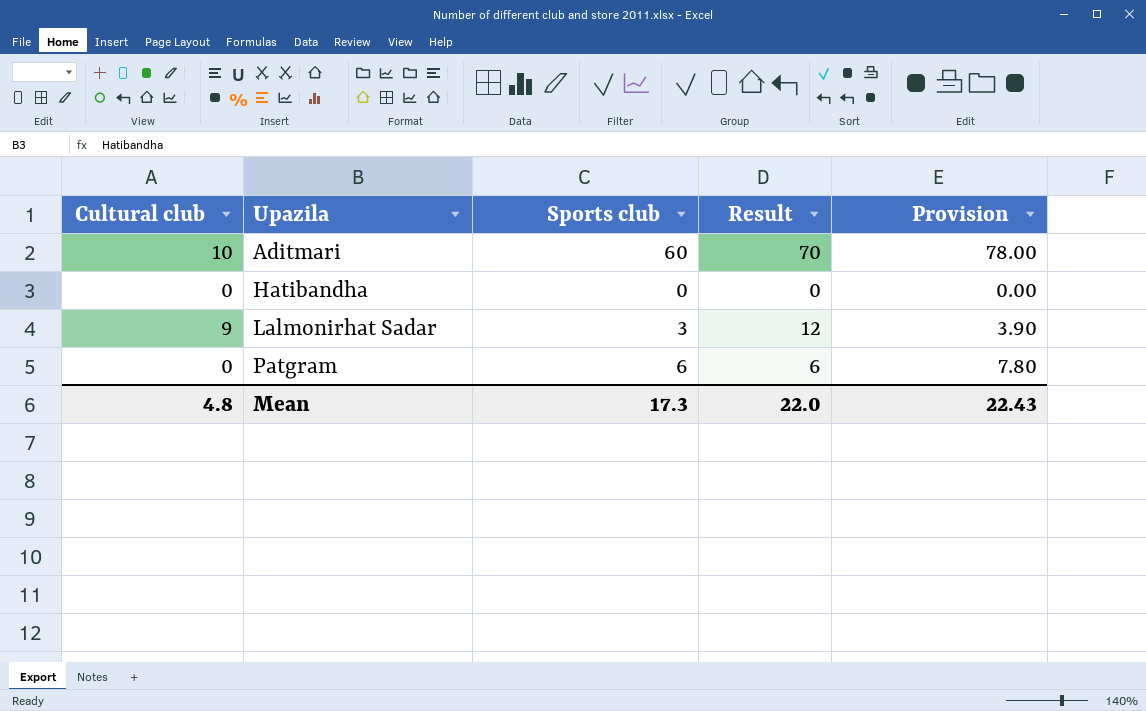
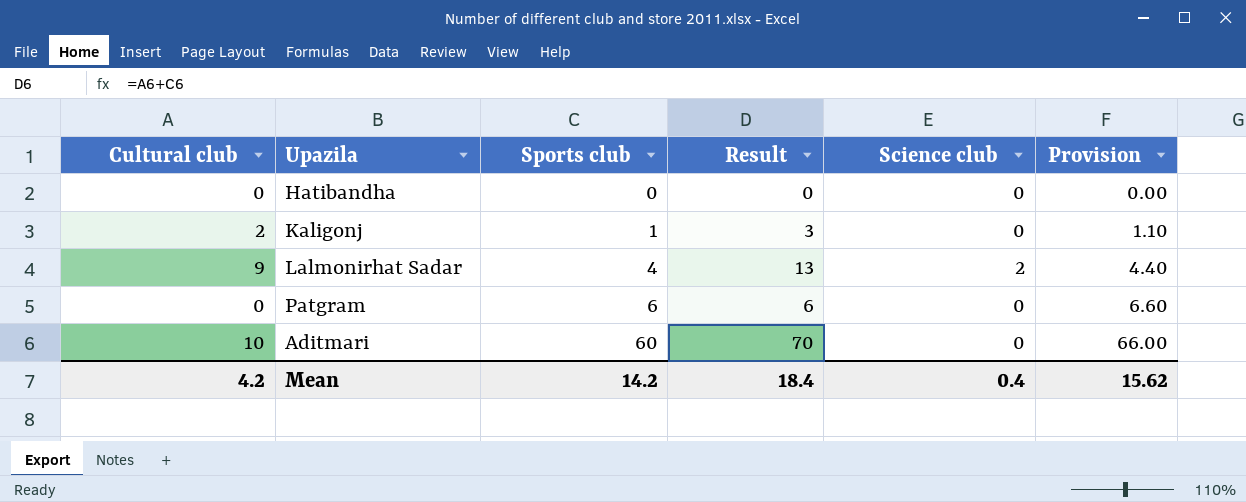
row order: Upazila ascending -> Sports club ascending
column Science club | position: none -> 5
column Provision | formula: [Sports club] * 1.3 -> [Sports club] * 1.1
row Kaligonj: none -> 2 | 1 | 3 | 0 | 1.10
Lalmonirhat Sadar | Sports club: 3 -> 4
Lalmonirhat Sadar | Result: 12 -> 13
Mean | Cultural club: 4.8 -> 4.2
Mean | Sports club: 17.3 -> 14.2
Mean | Result: 22.0 -> 18.4
Mean | Provision: 22.43 -> 15.62

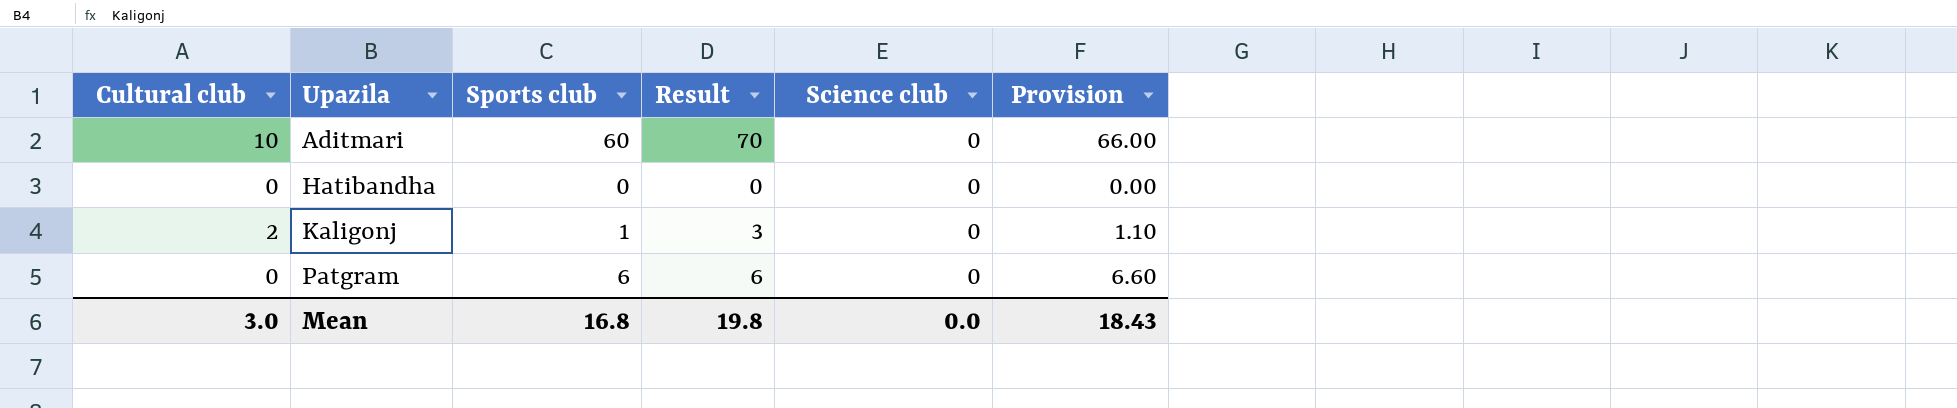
row order: Sports club ascending -> Upazila ascending
row Lalmonirhat Sadar: 9 | 4 | 13 | 2 | 4.40 -> none
Mean | Cultural club: 4.2 -> 3.0
Mean | Sports club: 14.2 -> 16.8
Mean | Result: 18.4 -> 19.8
Mean | Science club: 0.4 -> 0.0
Mean | Provision: 15.62 -> 18.43

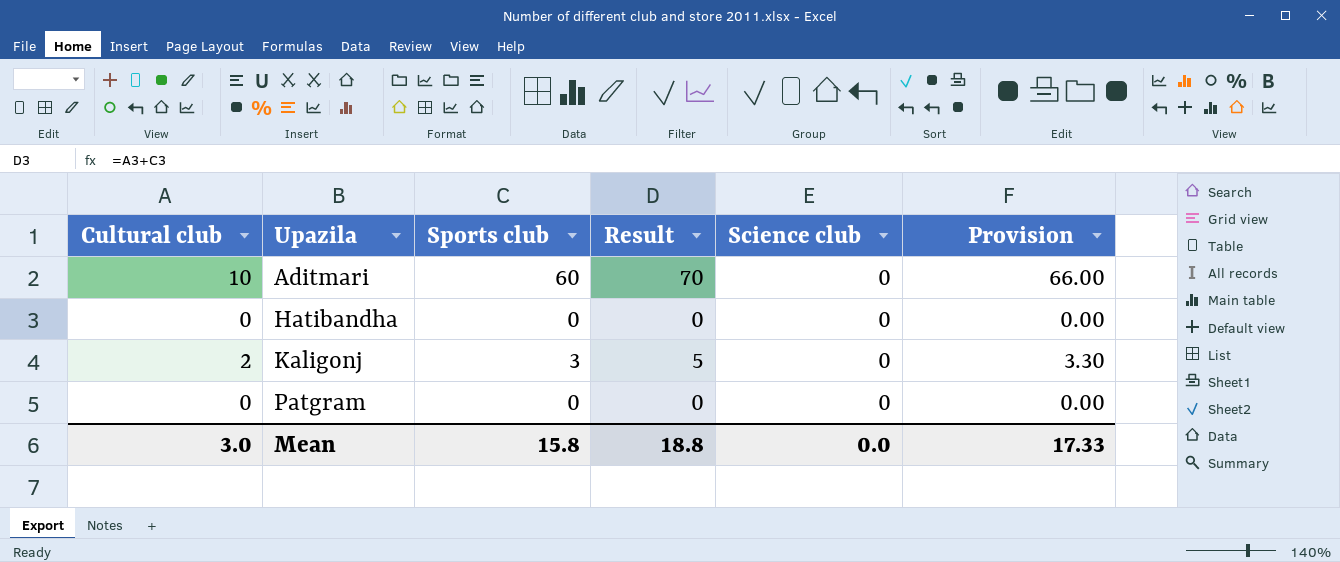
Kaligonj | Sports club: 1 -> 3
Kaligonj | Result: 3 -> 5
Kaligonj | Provision: 1.10 -> 3.30
Patgram | Sports club: 6 -> 0
Patgram | Result: 6 -> 0
Patgram | Provision: 6.60 -> 0.00
Mean | Sports club: 16.8 -> 15.8
Mean | Result: 19.8 -> 18.8
Mean | Provision: 18.43 -> 17.33

